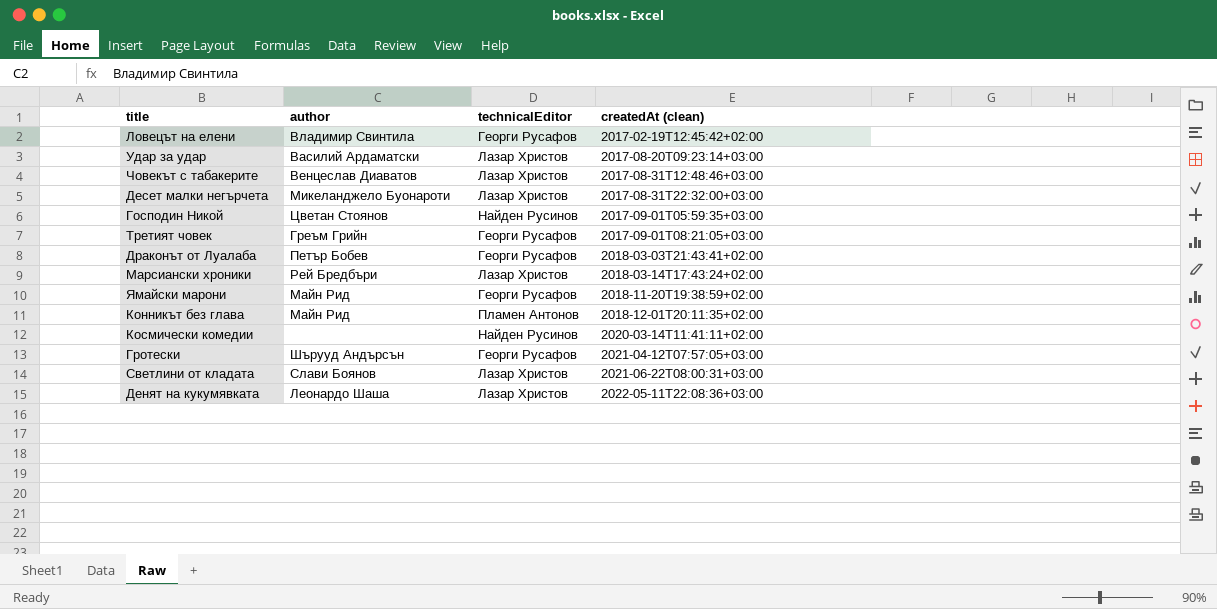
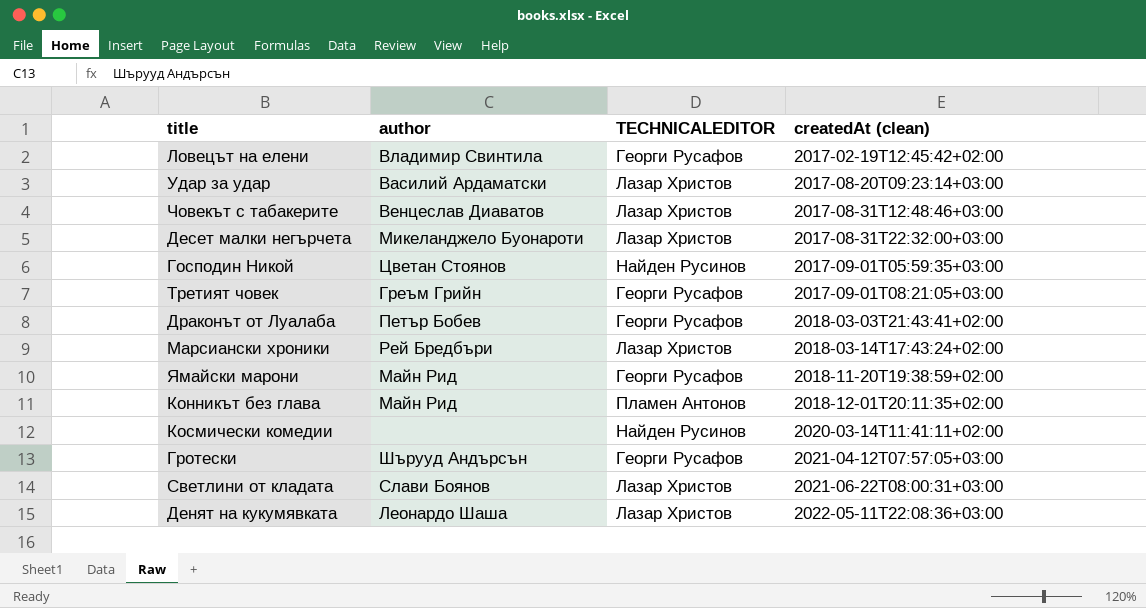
column name: technicalEditor -> TECHNICALEDITOR

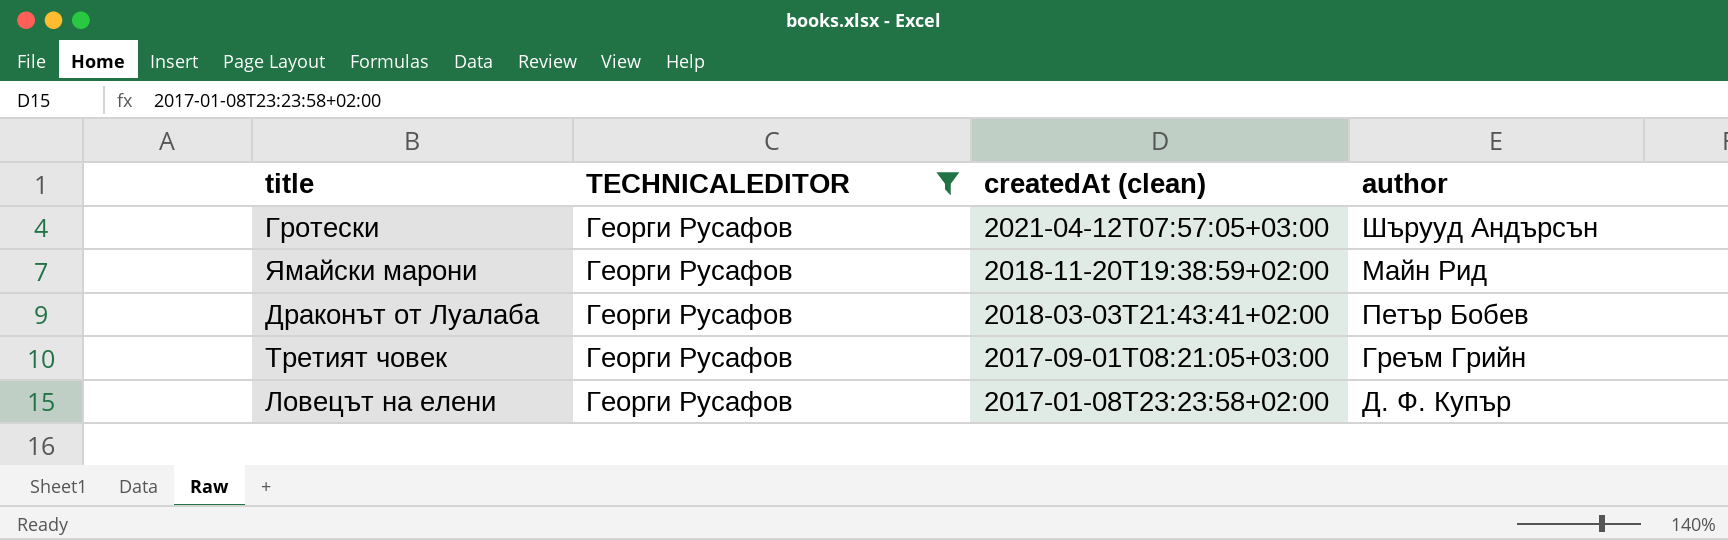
filter: none -> TECHNICALEDITOR = Георги Русафов
row order: createdAt (clean) ascending -> createdAt (clean) descending
column author | position: 2 -> 4
Ловецът на елени | createdAt (clean): 2017-02-19T12:45:42+02:00 -> 2017-01-08T23:23:58+02:00
Ловецът на елени | author: Владимир Свинтила -> Д. Ф. Купър

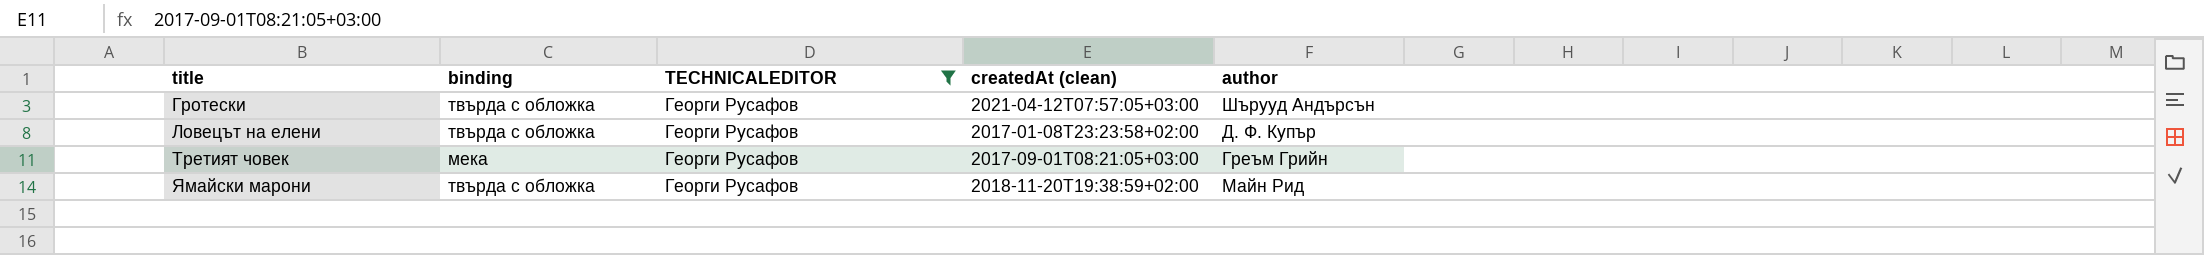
row order: createdAt (clean) descending -> title ascending
column binding | position: none -> 2
row Драконът от Луалаба: Георги Русафов | 2018-03-03T21:43:41+02:00 | Петър Бобев -> none

